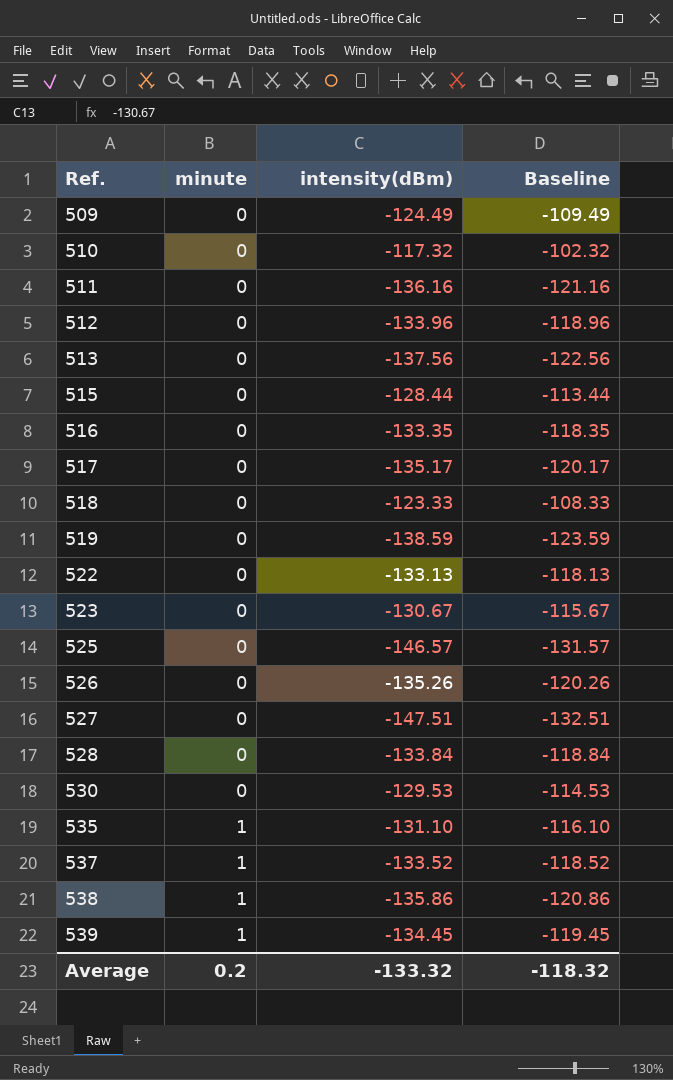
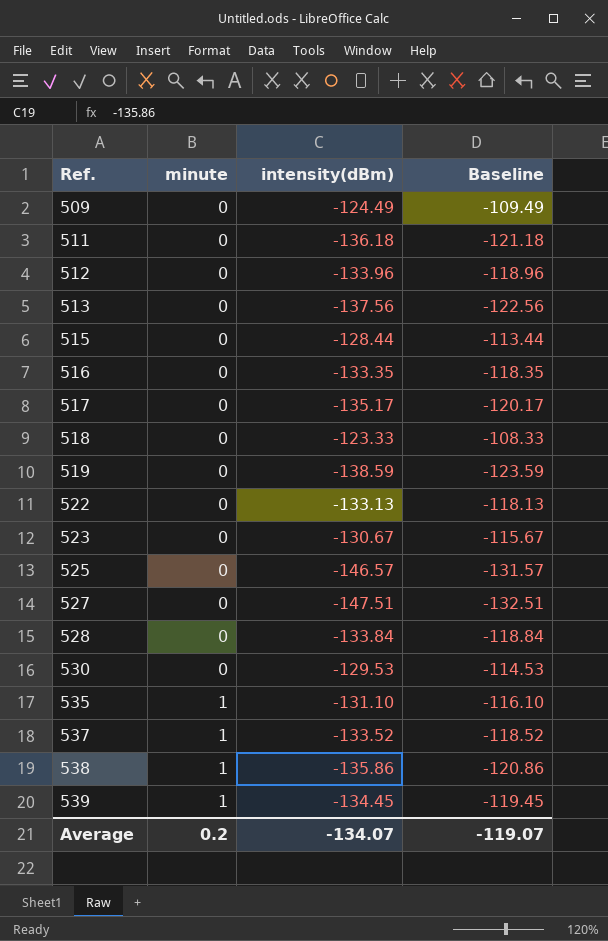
row 510: 0 | -117.32 | -102.32 -> none
row 526: 0 | -135.26 | -120.26 -> none
511 | intensity(dBm): -136.16 -> -136.18
511 | Baseline: -121.16 -> -121.18
Average | intensity(dBm): -133.32 -> -134.07
Average | Baseline: -118.32 -> -119.07

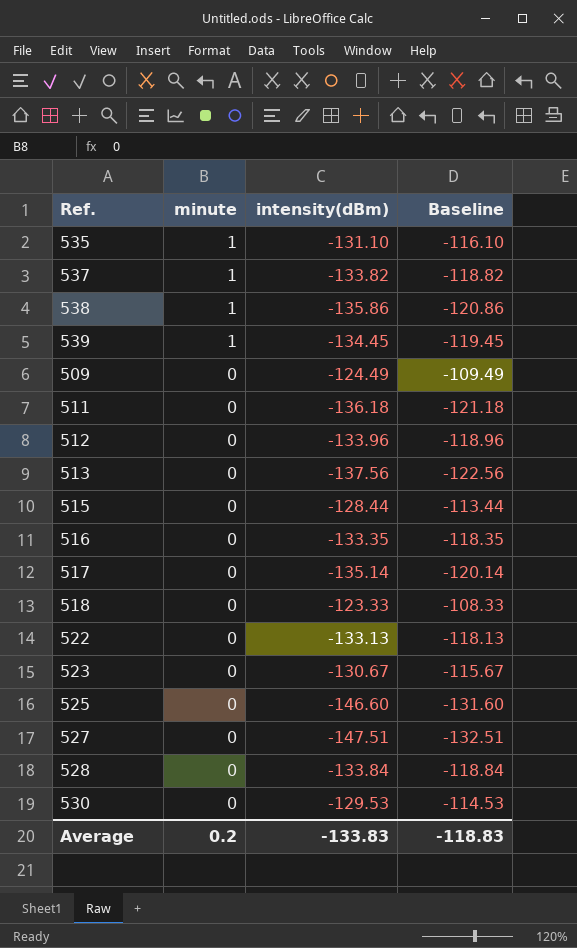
row order: Ref. ascending -> minute descending
row 519: 0 | -138.59 | -123.59 -> none
537 | intensity(dBm): -133.52 -> -133.82
537 | Baseline: -118.52 -> -118.82
517 | intensity(dBm): -135.17 -> -135.14
517 | Baseline: -120.17 -> -120.14
525 | intensity(dBm): -146.57 -> -146.60
525 | Baseline: -131.57 -> -131.60
Average | intensity(dBm): -134.07 -> -133.83
Average | Baseline: -119.07 -> -118.83

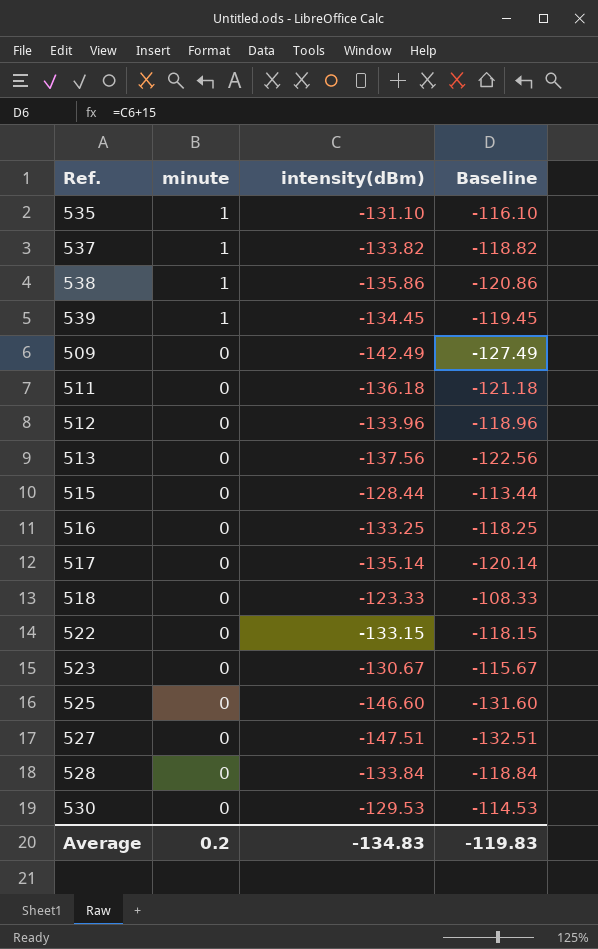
509 | intensity(dBm): -124.49 -> -142.49
509 | Baseline: -109.49 -> -127.49
516 | intensity(dBm): -133.35 -> -133.25
516 | Baseline: -118.35 -> -118.25
522 | intensity(dBm): -133.13 -> -133.15
522 | Baseline: -118.13 -> -118.15
Average | intensity(dBm): -133.83 -> -134.83
Average | Baseline: -118.83 -> -119.83

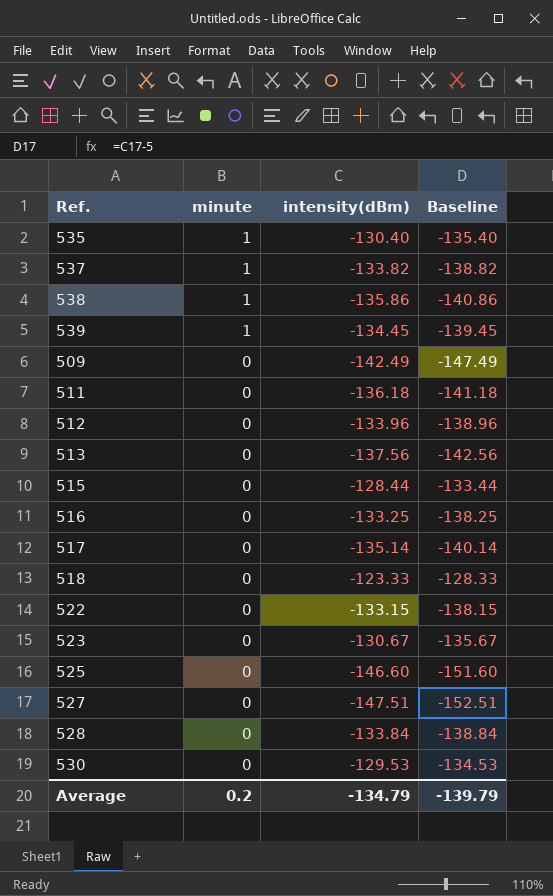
column Baseline | formula: [intensity(dBm)] + 15 -> [intensity(dBm)] - 5
535 | intensity(dBm): -131.10 -> -130.40
Average | intensity(dBm): -134.83 -> -134.79
Average | Baseline: -119.83 -> -139.79

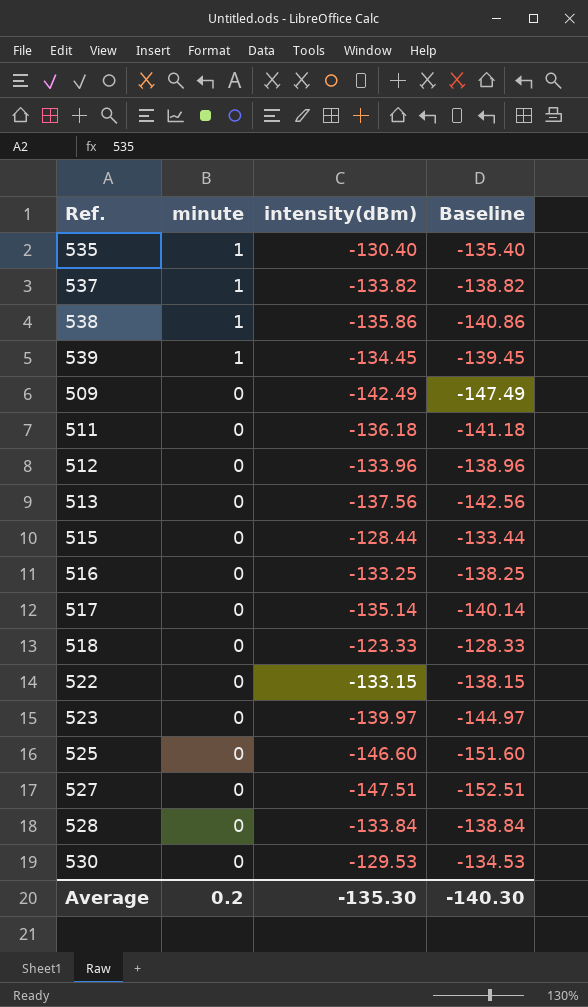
523 | intensity(dBm): -130.67 -> -139.97
523 | Baseline: -135.67 -> -144.97
Average | intensity(dBm): -134.79 -> -135.30
Average | Baseline: -139.79 -> -140.30

